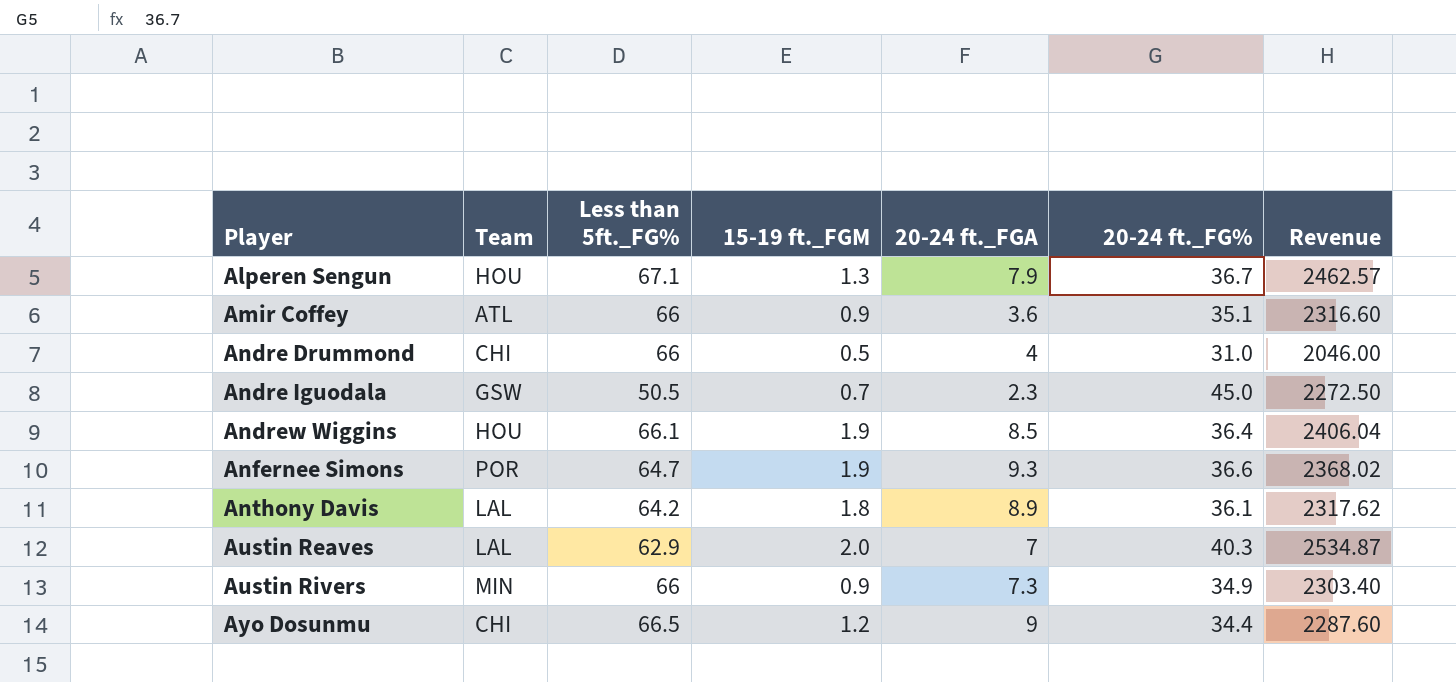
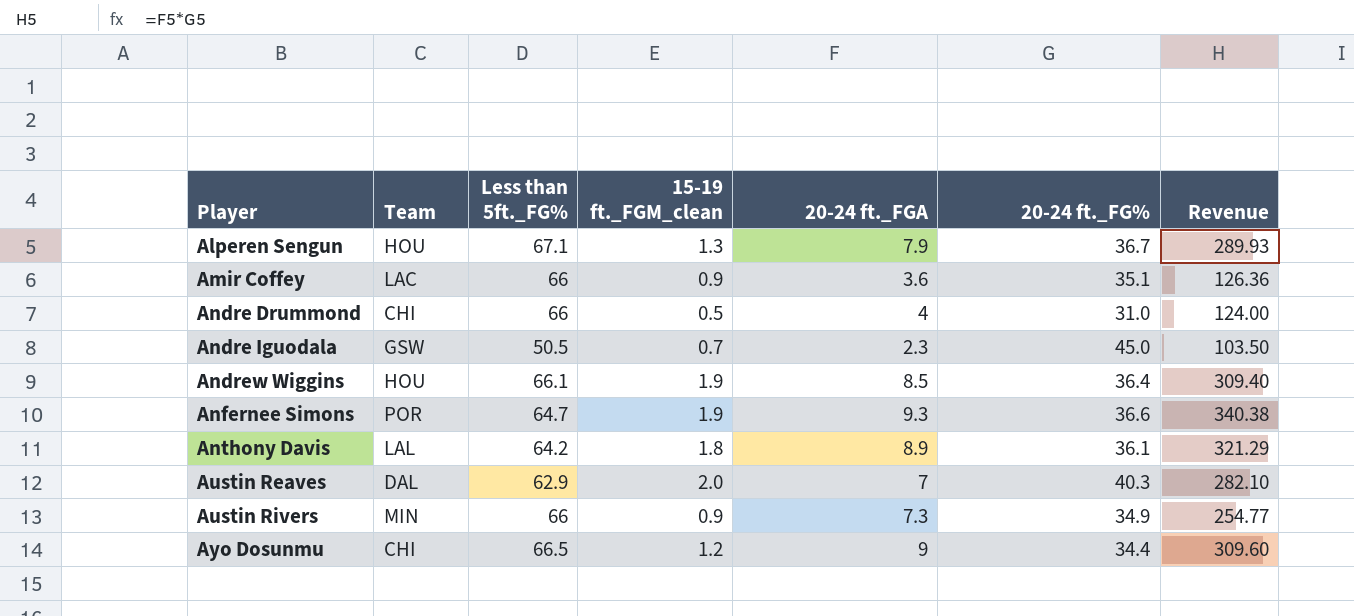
column name: 15-19 ft._FGM -> 15-19 ft._FGM_clean
column Revenue | formula: [Less than 5ft._FG%] * [20-24 ft._FG%] -> [20-24 ft._FGA] * [20-24 ft._FG%]
Amir Coffey | Team: ATL -> LAC
Austin Reaves | Team: LAL -> DAL

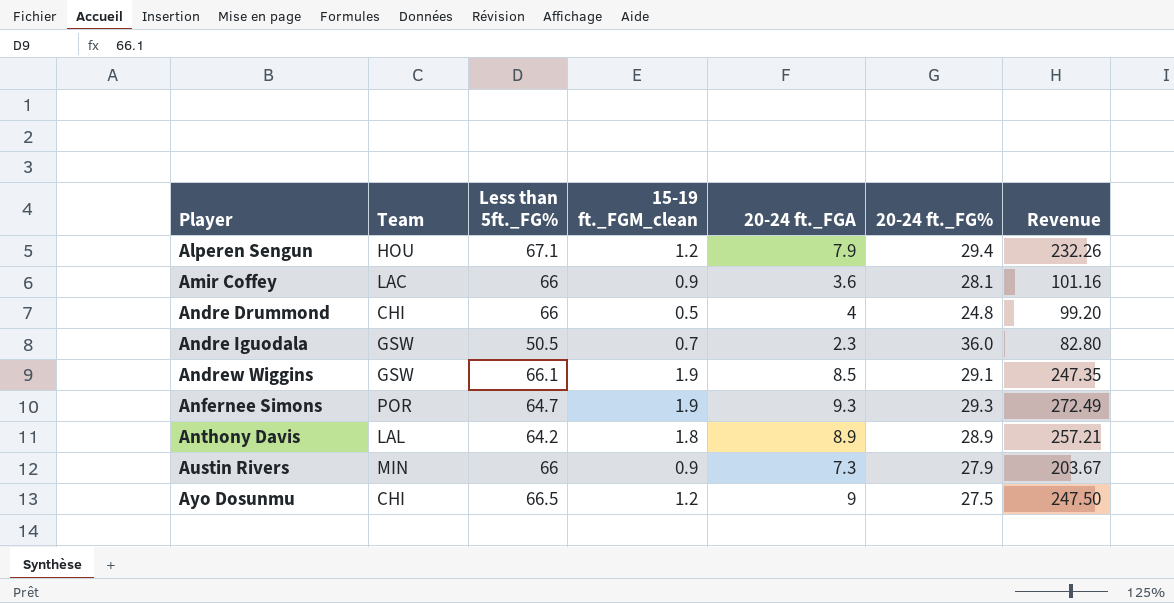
row Austin Reaves: DAL | 62.9 | 2.0 | 7 | 40.3 | 282.10 -> none
Alperen Sengun | 15-19 ft._FGM_clean: 1.3 -> 1.2
Alperen Sengun | 20-24 ft._FG%: 36.7 -> 29.4
Alperen Sengun | Revenue: 289.93 -> 232.26
Amir Coffey | 20-24 ft._FG%: 35.1 -> 28.1
Amir Coffey | Revenue: 126.36 -> 101.16
Andre Drummond | 20-24 ft._FG%: 31.0 -> 24.8
Andre Drummond | Revenue: 124.00 -> 99.20
Andre Iguodala | 20-24 ft._FG%: 45.0 -> 36.0
Andre Iguodala | Revenue: 103.50 -> 82.80
Andrew Wiggins | Team: HOU -> GSW
Andrew Wiggins | 20-24 ft._FG%: 36.4 -> 29.1
Andrew Wiggins | Revenue: 309.40 -> 247.35
Anfernee Simons | 20-24 ft._FG%: 36.6 -> 29.3
Anfernee Simons | Revenue: 340.38 -> 272.49
Anthony Davis | 20-24 ft._FG%: 36.1 -> 28.9
Anthony Davis | Revenue: 321.29 -> 257.21
Austin Rivers | 20-24 ft._FG%: 34.9 -> 27.9
Austin Rivers | Revenue: 254.77 -> 203.67
Ayo Dosunmu | 20-24 ft._FG%: 34.4 -> 27.5
Ayo Dosunmu | Revenue: 309.60 -> 247.50

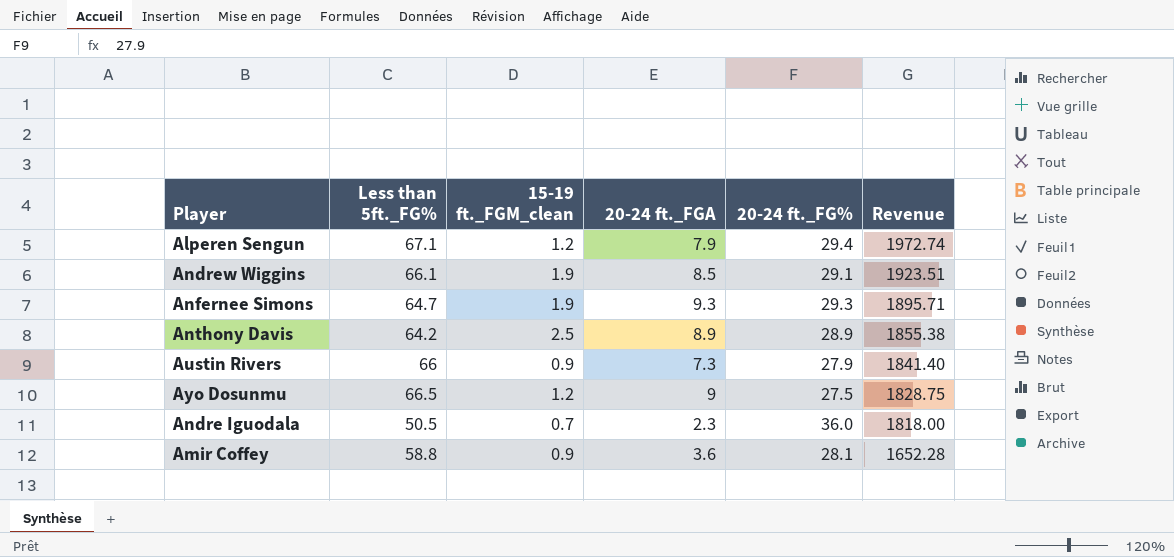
row order: Player ascending -> Revenue descending
column Team | position: 2 -> none
column Revenue | formula: [20-24 ft._FGA] * [20-24 ft._FG%] -> [Less than 5ft._FG%] * [20-24 ft._FG%]
row Andre Drummond: CHI | 66 | 0.5 | 4 | 24.8 | 99.20 -> none
Anthony Davis | 15-19 ft._FGM_clean: 1.8 -> 2.5
Amir Coffey | Less than 5ft._FG%: 66 -> 58.8

